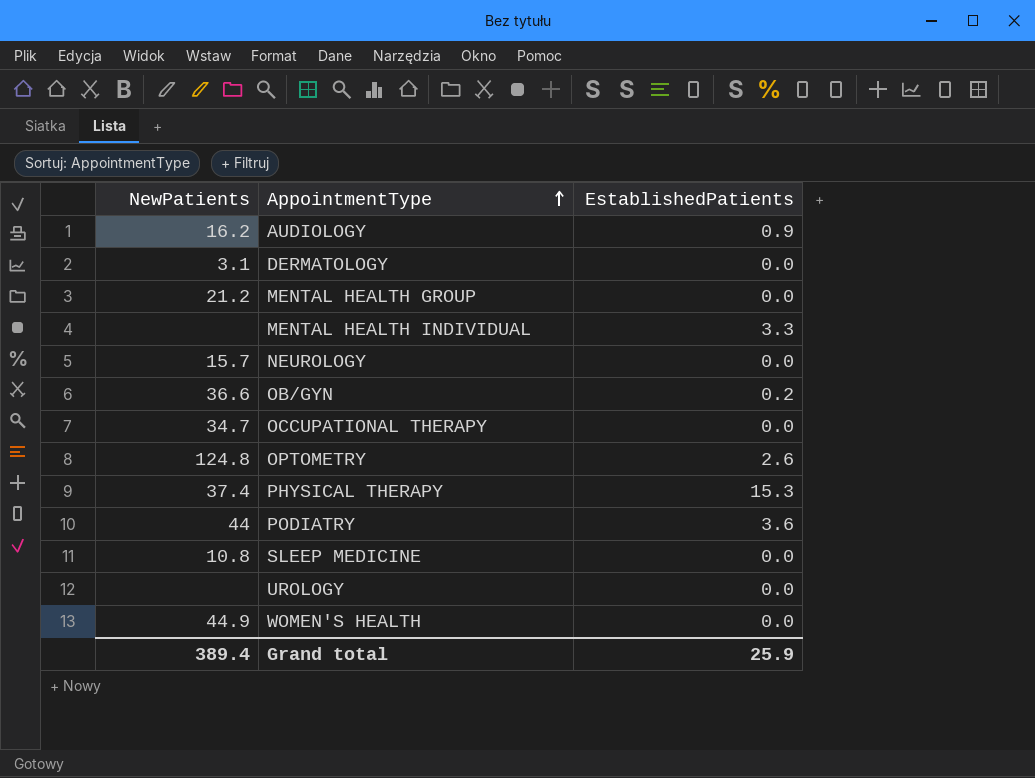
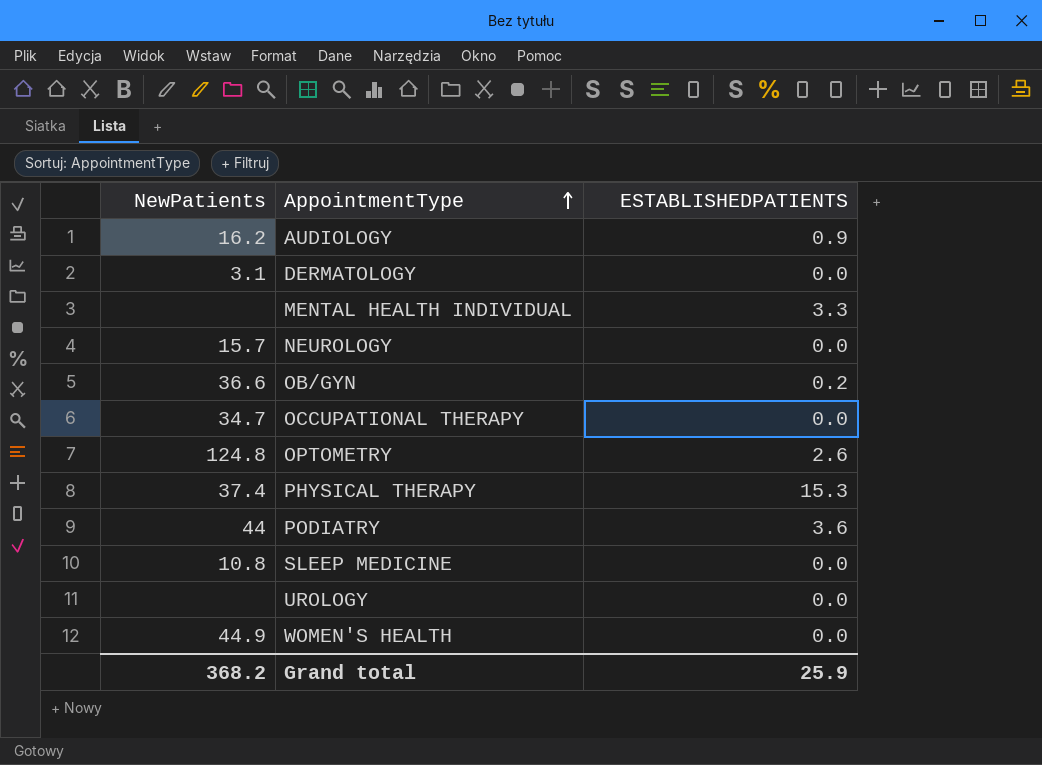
column name: EstablishedPatients -> ESTABLISHEDPATIENTS
row MENTAL HEALTH GROUP: 21.2 | 0.0 -> none
Grand total | NewPatients: 389.4 -> 368.2

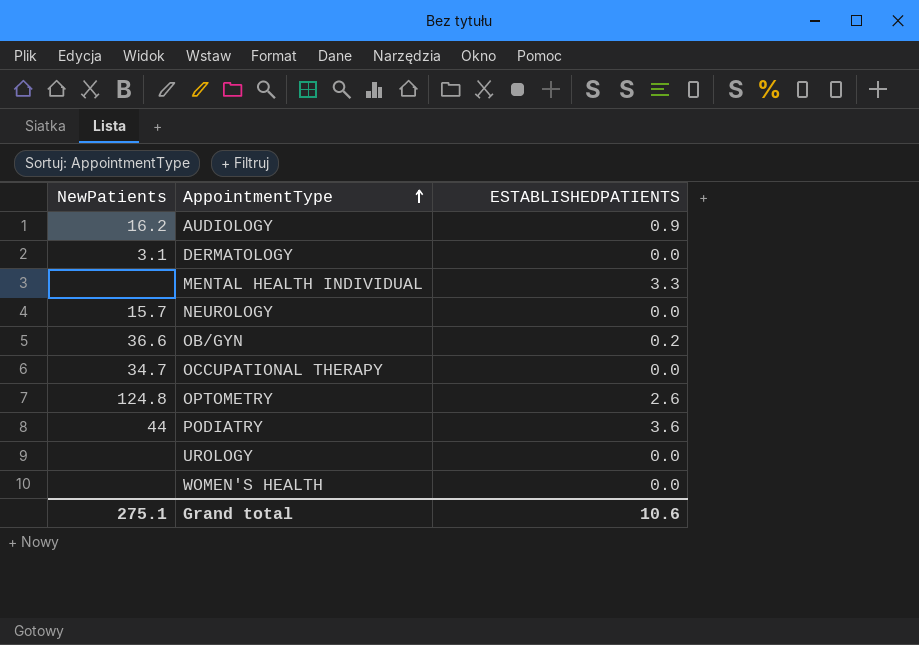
row PHYSICAL THERAPY: 37.4 | 15.3 -> none
row SLEEP MEDICINE: 10.8 | 0.0 -> none
WOMEN'S HEALTH | NewPatients: 44.9 -> none
Grand total | NewPatients: 368.2 -> 275.1
Grand total | ESTABLISHEDPATIENTS: 25.9 -> 10.6

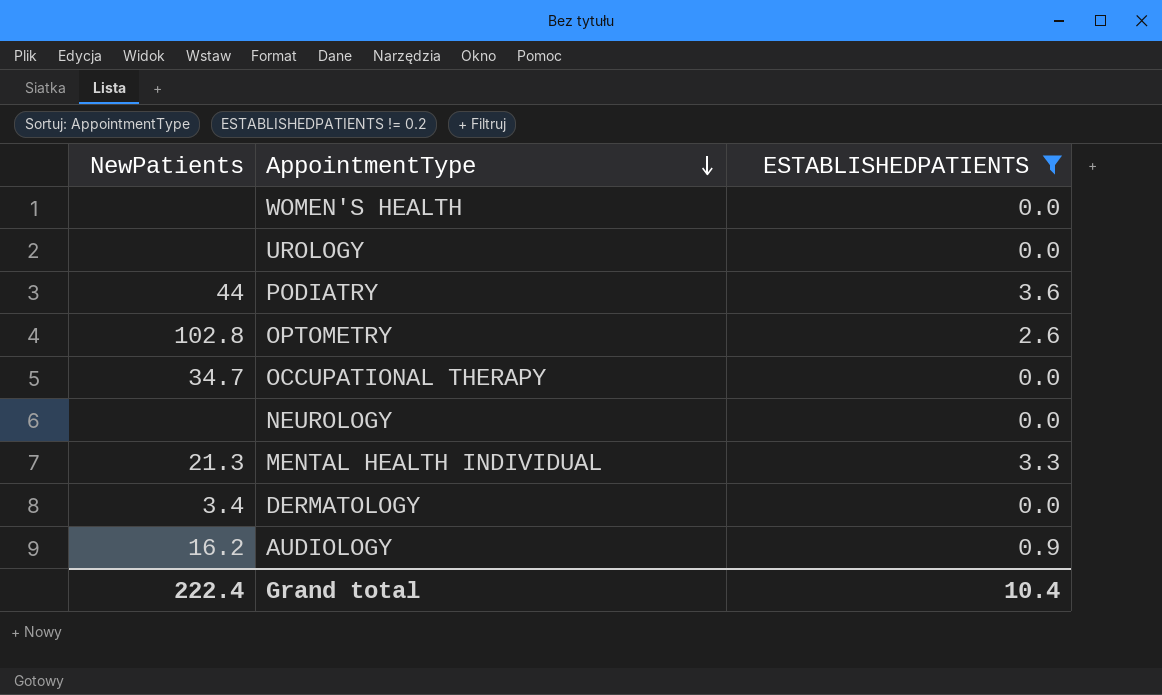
filter: none -> ESTABLISHEDPATIENTS != 0.2
row order: AppointmentType ascending -> AppointmentType descending
OPTOMETRY | NewPatients: 124.8 -> 102.8
NEUROLOGY | NewPatients: 15.7 -> none
MENTAL HEALTH INDIVIDUAL | NewPatients: none -> 21.3
DERMATOLOGY | NewPatients: 3.1 -> 3.4
Grand total | NewPatients: 275.1 -> 222.4
Grand total | ESTABLISHEDPATIENTS: 10.6 -> 10.4

